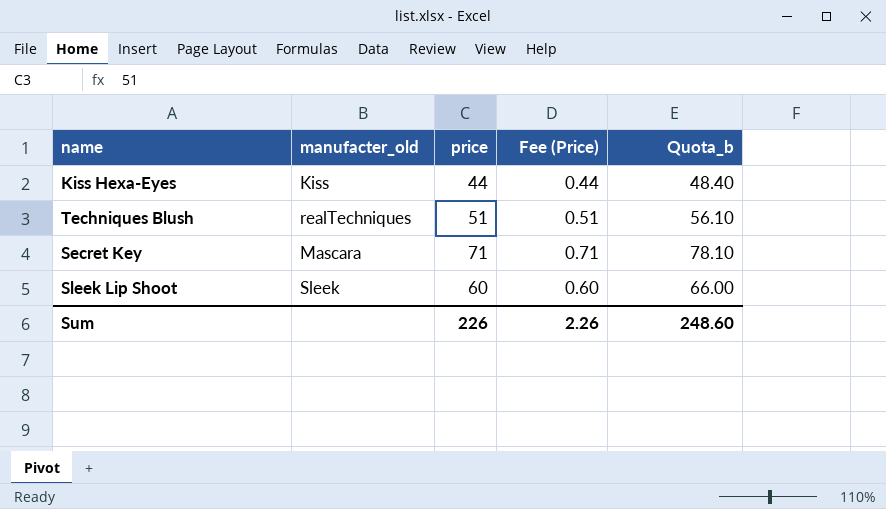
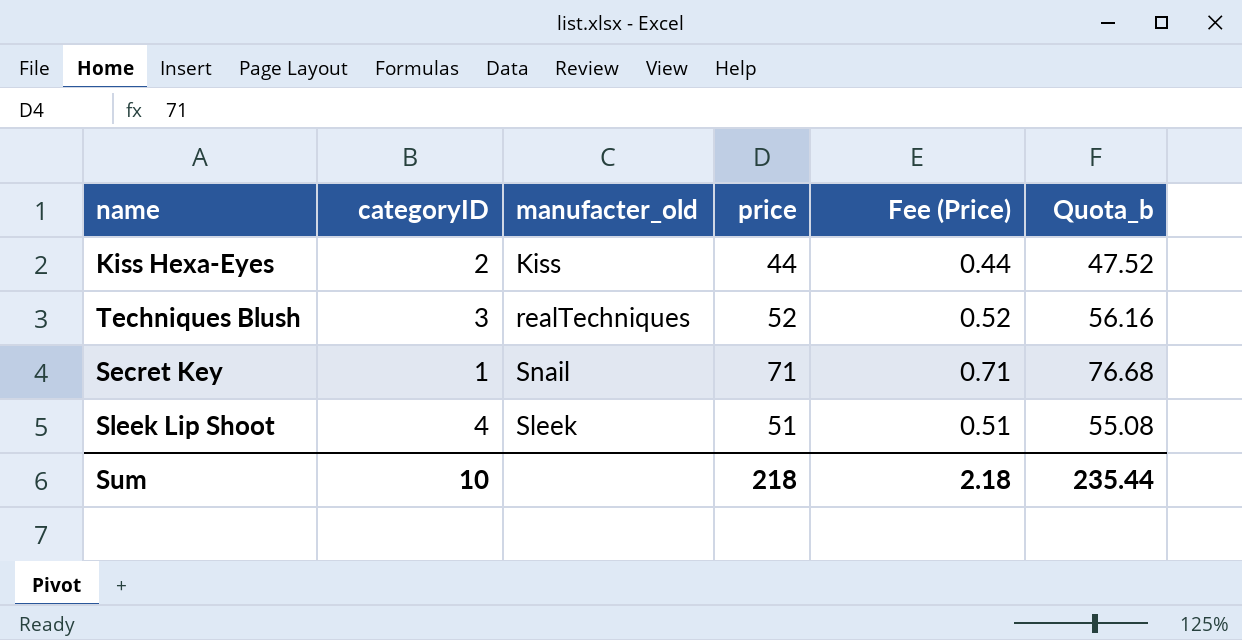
column categoryID | position: none -> 2
column Quota_b | formula: [price] * 1.1 -> [price] * 1.08
Techniques Blush | price: 51 -> 52
Techniques Blush | Fee (Price): 0.51 -> 0.52
Secret Key | manufacter_old: Mascara -> Snail
Sleek Lip Shoot | price: 60 -> 51
Sleek Lip Shoot | Fee (Price): 0.60 -> 0.51
Sum | price: 226 -> 218
Sum | Fee (Price): 2.26 -> 2.18
Sum | Quota_b: 248.60 -> 235.44

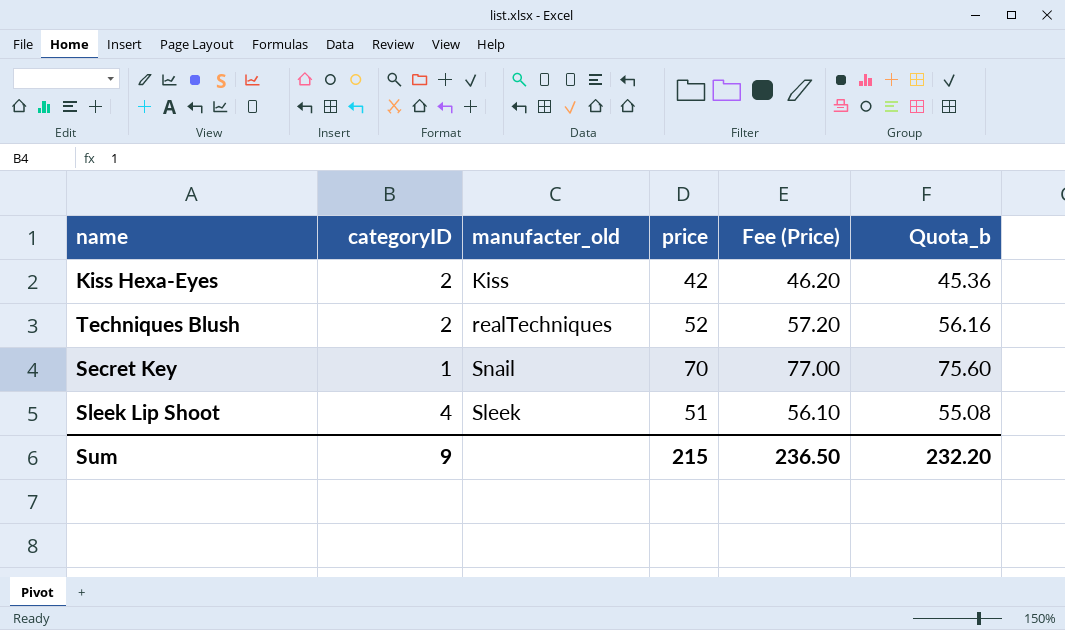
column Fee (Price) | formula: [price] * 0.01 -> [price] * 1.1
Kiss Hexa-Eyes | price: 44 -> 42
Kiss Hexa-Eyes | Quota_b: 47.52 -> 45.36
Techniques Blush | categoryID: 3 -> 2
Secret Key | price: 71 -> 70
Secret Key | Quota_b: 76.68 -> 75.60
Sum | categoryID: 10 -> 9
Sum | price: 218 -> 215
Sum | Fee (Price): 2.18 -> 236.50
Sum | Quota_b: 235.44 -> 232.20

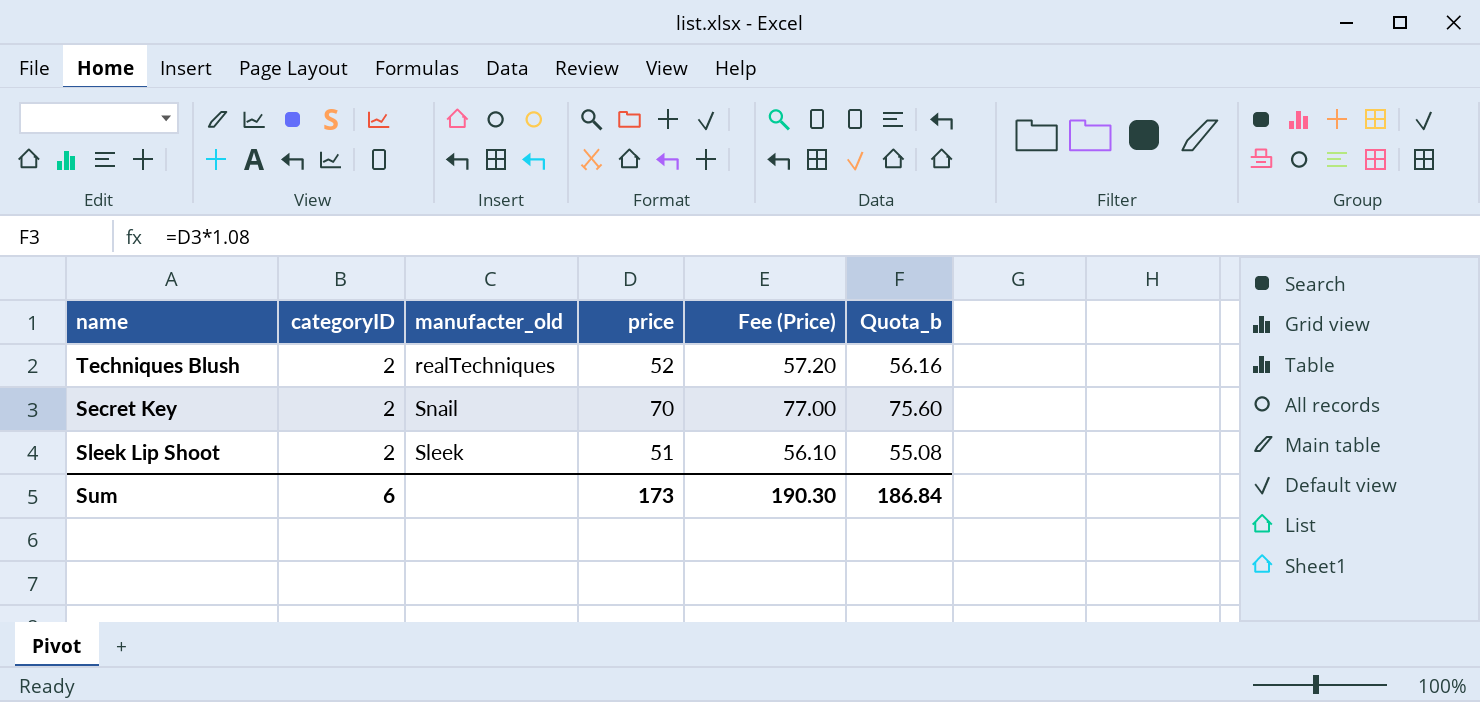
row Kiss Hexa-Eyes: 2 | Kiss | 42 | 46.20 | 45.36 -> none
Secret Key | categoryID: 1 -> 2
Sleek Lip Shoot | categoryID: 4 -> 2
Sum | categoryID: 9 -> 6
Sum | price: 215 -> 173
Sum | Fee (Price): 236.50 -> 190.30
Sum | Quota_b: 232.20 -> 186.84

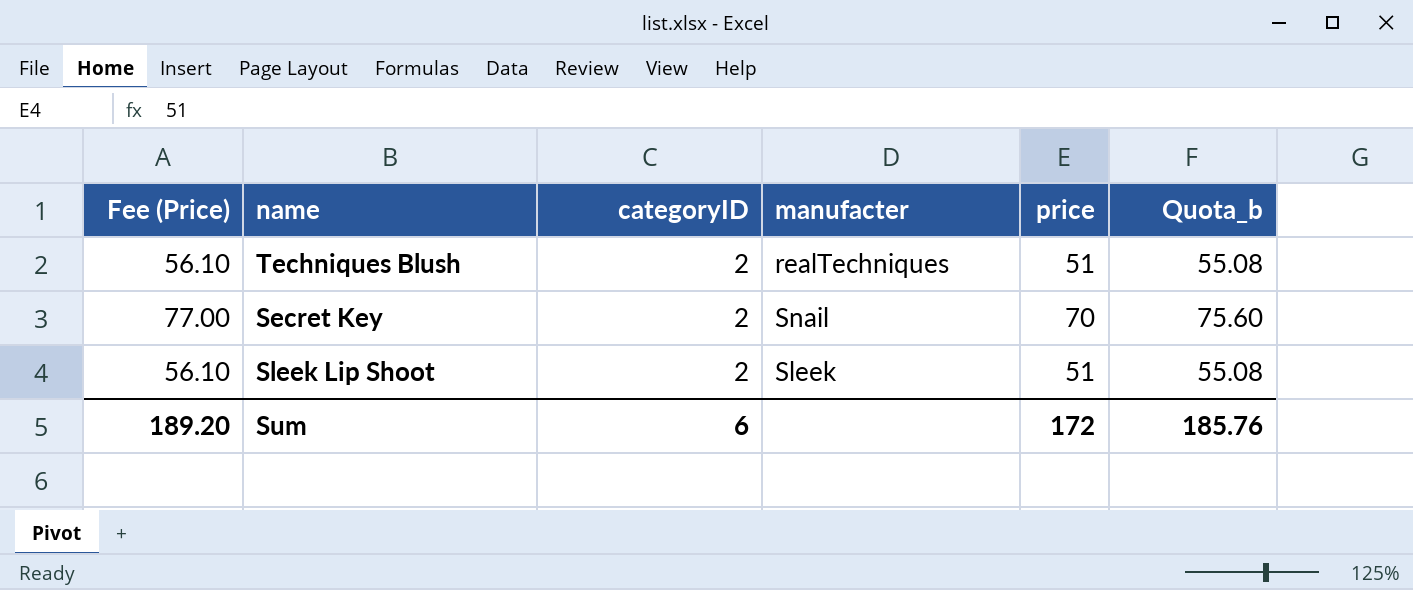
column Fee (Price) | position: 5 -> 1
column name: manufacter_old -> manufacter
Techniques Blush | Fee (Price): 57.20 -> 56.10
Techniques Blush | price: 52 -> 51
Techniques Blush | Quota_b: 56.16 -> 55.08
Sum | Fee (Price): 190.30 -> 189.20
Sum | price: 173 -> 172
Sum | Quota_b: 186.84 -> 185.76

